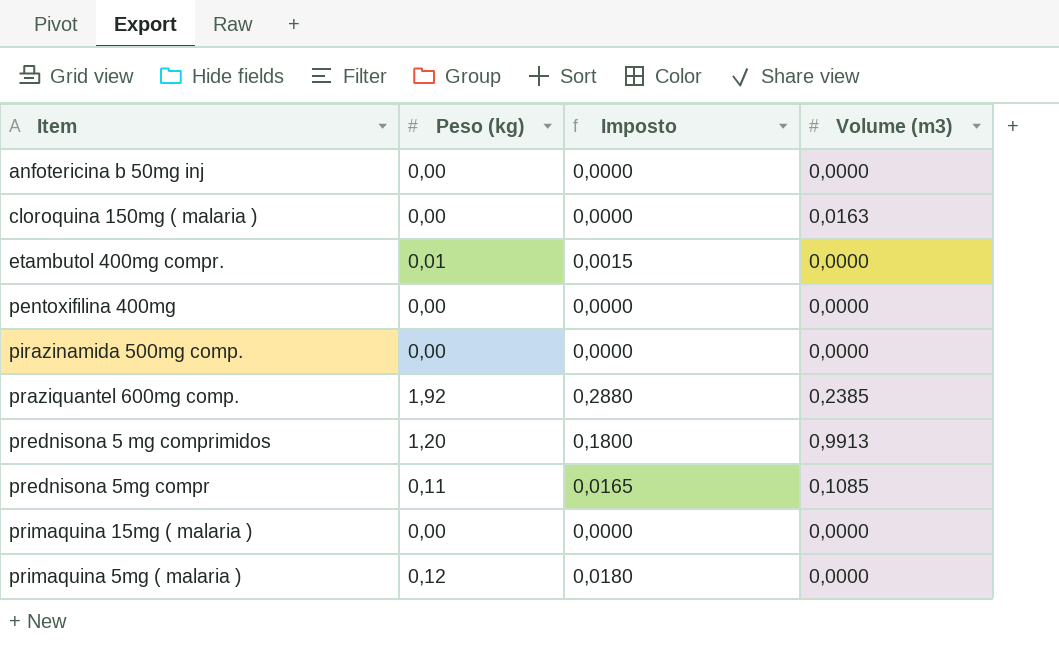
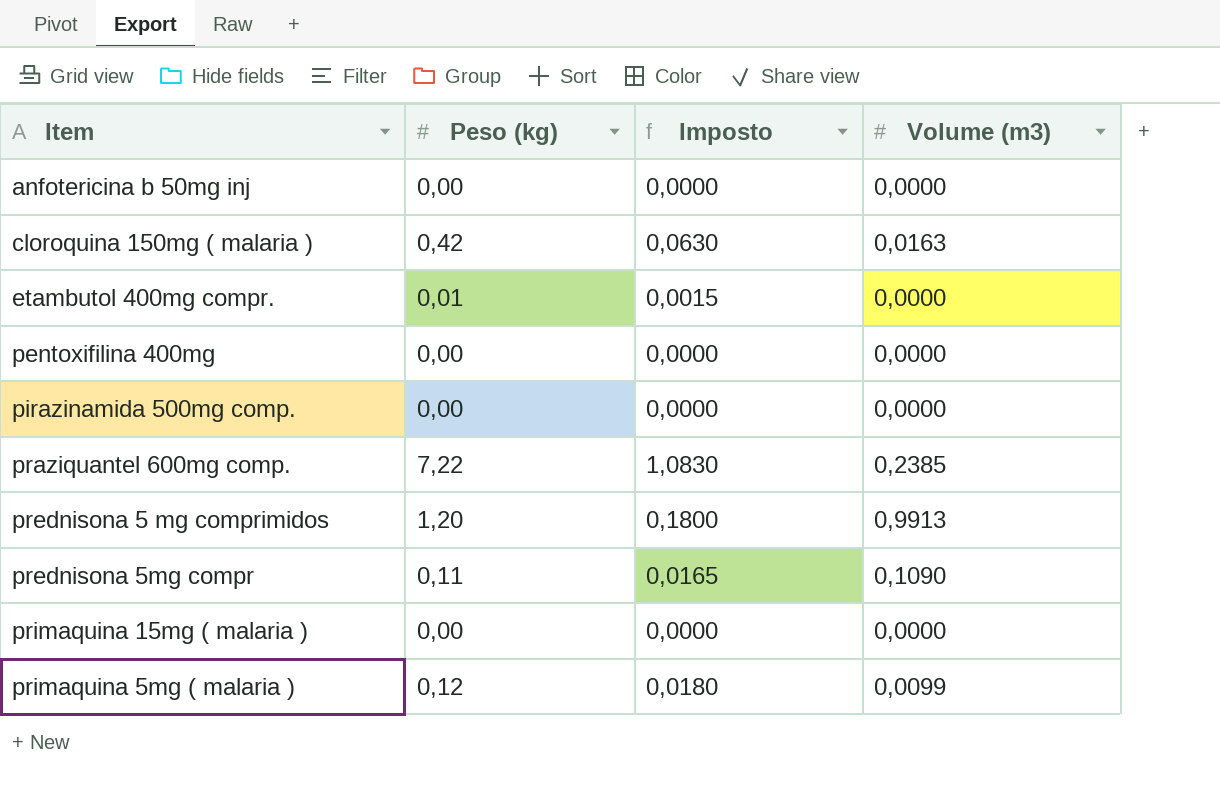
cloroquina 150mg ( malaria ) | Peso (kg): 0,00 -> 0,42
cloroquina 150mg ( malaria ) | Imposto: 0,0000 -> 0,0630
praziquantel 600mg comp. | Peso (kg): 1,92 -> 7,22
praziquantel 600mg comp. | Imposto: 0,2880 -> 1,0830
prednisona 5mg compr | Volume (m3): 0,1085 -> 0,1090
primaquina 5mg ( malaria ) | Volume (m3): 0,0000 -> 0,0099

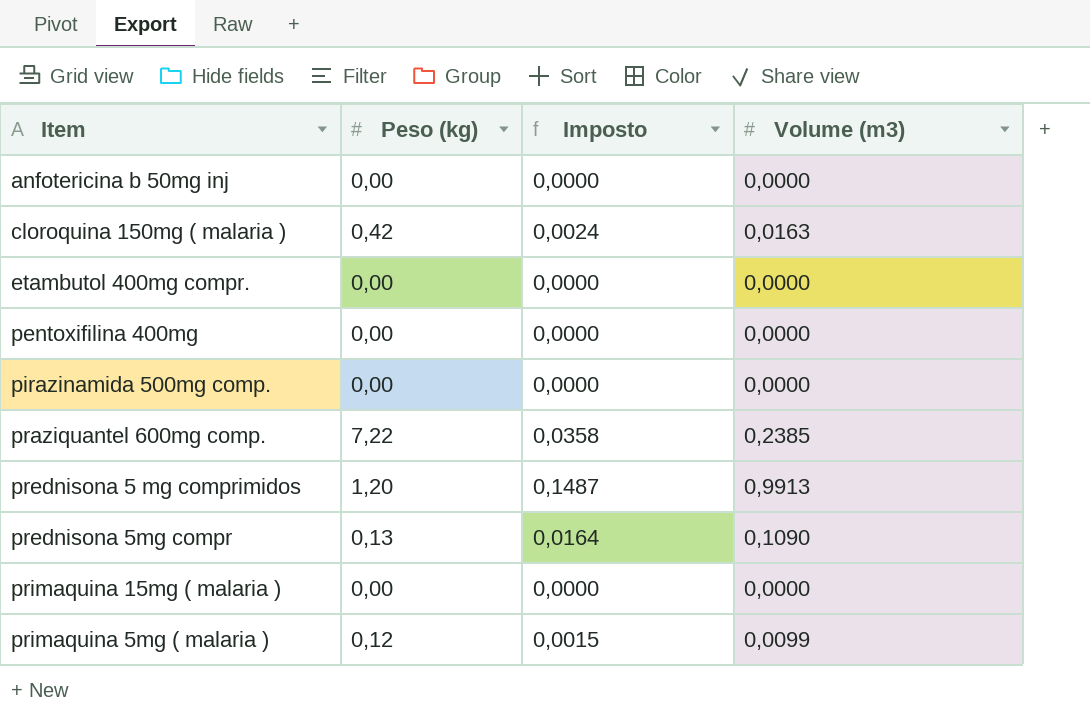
column Imposto | formula: [Peso (kg)] * 0,15 -> [Volume (m3)] * 0,15
etambutol 400mg compr. | Peso (kg): 0,01 -> 0,00
prednisona 5mg compr | Peso (kg): 0,11 -> 0,13

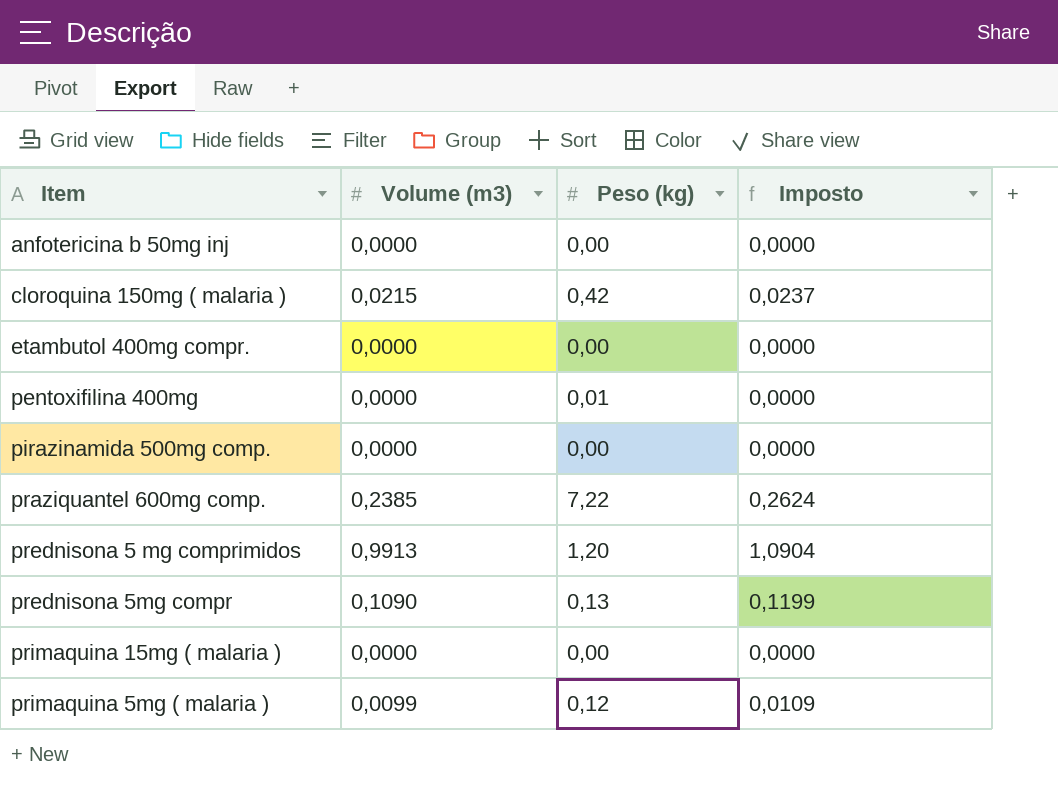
column Volume (m3) | position: 4 -> 2
column Imposto | formula: [Volume (m3)] * 0,15 -> [Volume (m3)] * 1,1
cloroquina 150mg ( malaria ) | Volume (m3): 0,0163 -> 0,0215
pentoxifilina 400mg | Peso (kg): 0,00 -> 0,01

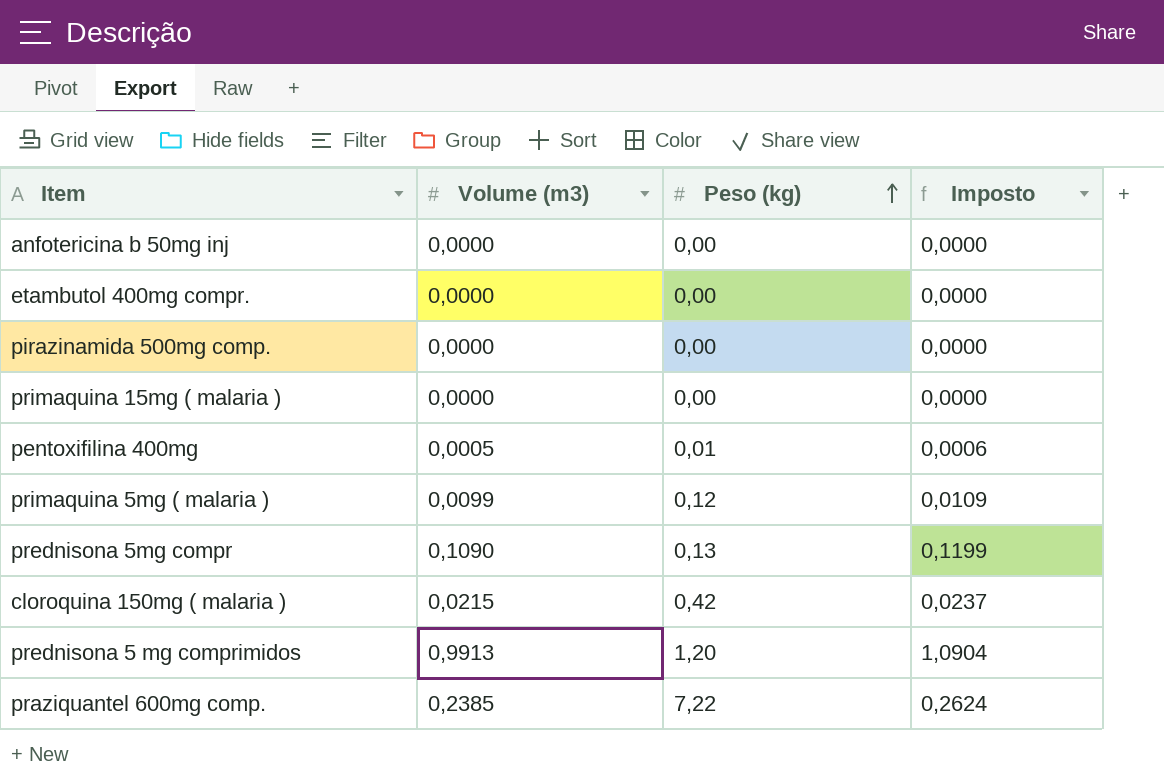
row order: none -> Peso (kg) ascending
pentoxifilina 400mg | Volume (m3): 0,0000 -> 0,0005
pentoxifilina 400mg | Imposto: 0,0000 -> 0,0006

